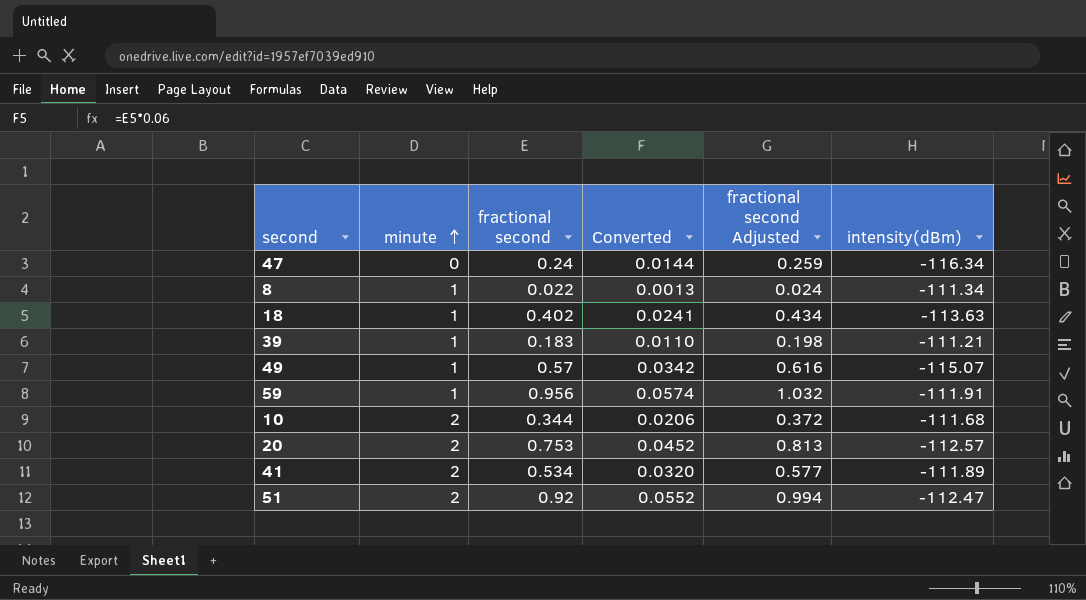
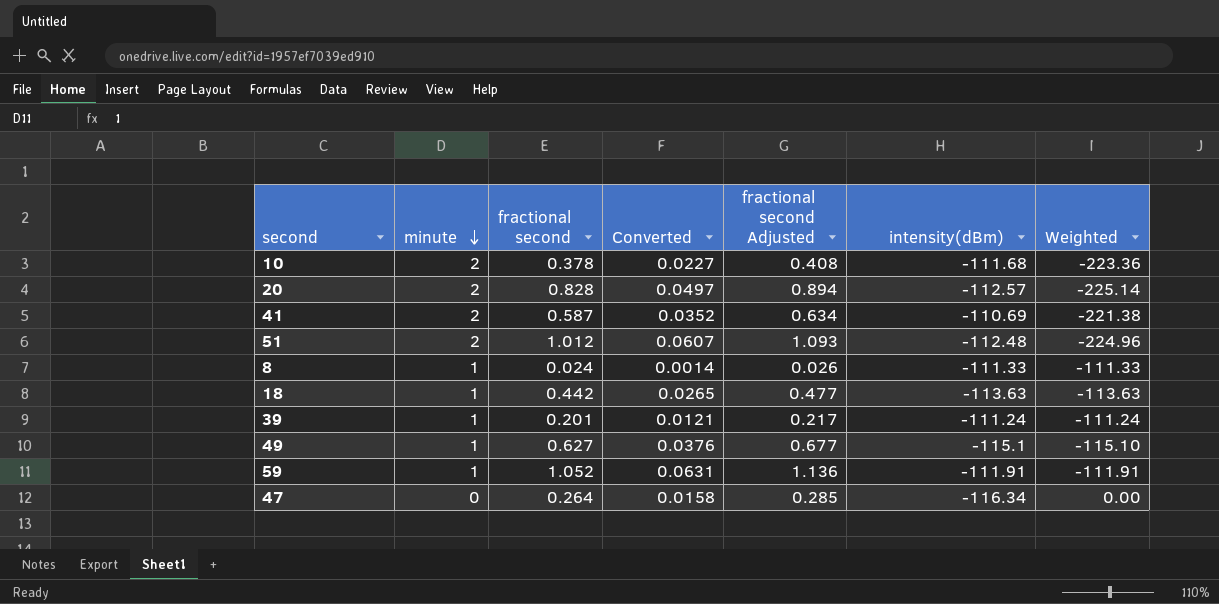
row order: minute ascending -> minute descending
column Weighted | formula: none -> [minute] * [intensity(dBm)]
10 | fractional second: 0.344 -> 0.378
10 | Converted: 0.0206 -> 0.0227
10 | fractional second Adjusted: 0.372 -> 0.408
20 | fractional second: 0.753 -> 0.828
20 | Converted: 0.0452 -> 0.0497
20 | fractional second Adjusted: 0.813 -> 0.894
41 | fractional second: 0.534 -> 0.587
41 | Converted: 0.0320 -> 0.0352
41 | fractional second Adjusted: 0.577 -> 0.634
41 | intensity(dBm): -111.89 -> -110.69
51 | fractional second: 0.92 -> 1.012
51 | Converted: 0.0552 -> 0.0607
51 | fractional second Adjusted: 0.994 -> 1.093
51 | intensity(dBm): -112.47 -> -112.48
8 | fractional second: 0.022 -> 0.024
8 | Converted: 0.0013 -> 0.0014
8 | fractional second Adjusted: 0.024 -> 0.026
8 | intensity(dBm): -111.34 -> -111.33
18 | fractional second: 0.402 -> 0.442
18 | Converted: 0.0241 -> 0.0265
18 | fractional second Adjusted: 0.434 -> 0.477
39 | fractional second: 0.183 -> 0.201
39 | Converted: 0.0110 -> 0.0121
39 | fractional second Adjusted: 0.198 -> 0.217
39 | intensity(dBm): -111.21 -> -111.24
49 | fractional second: 0.57 -> 0.627
49 | Converted: 0.0342 -> 0.0376
49 | fractional second Adjusted: 0.616 -> 0.677
49 | intensity(dBm): -115.07 -> -115.1
59 | fractional second: 0.956 -> 1.052
59 | Converted: 0.0574 -> 0.0631
59 | fractional second Adjusted: 1.032 -> 1.136
47 | fractional second: 0.24 -> 0.264
47 | Converted: 0.0144 -> 0.0158
47 | fractional second Adjusted: 0.259 -> 0.285

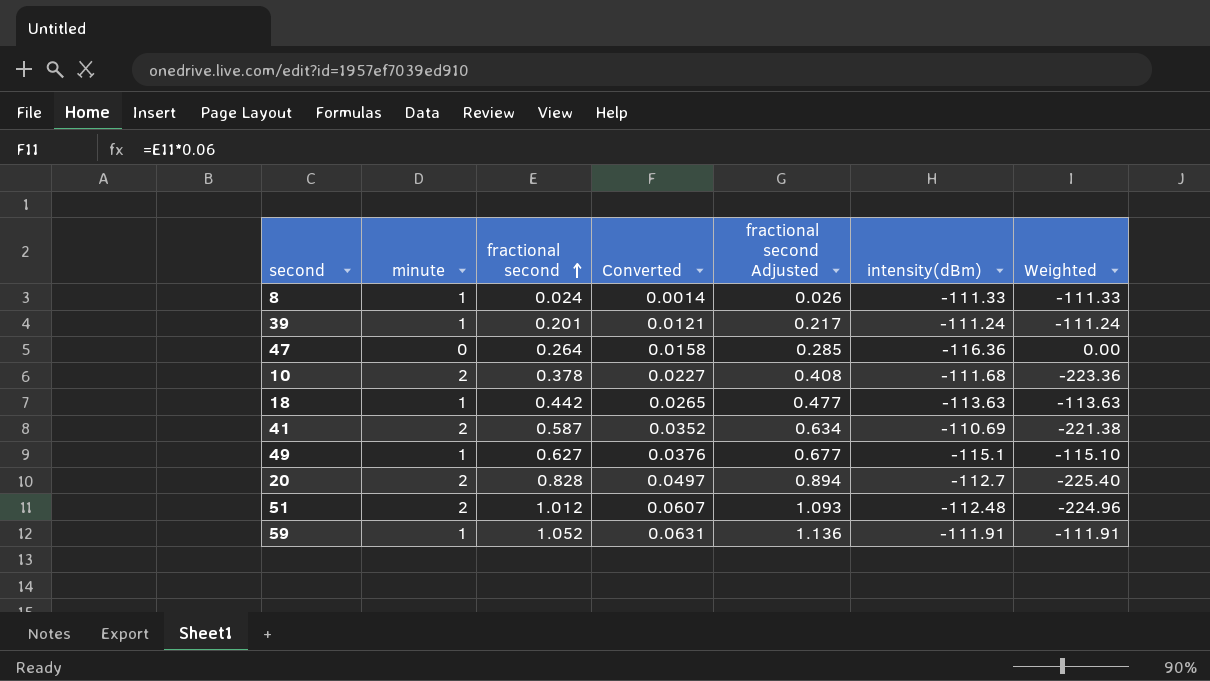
row order: minute descending -> fractional second ascending
47 | intensity(dBm): -116.34 -> -116.36
20 | intensity(dBm): -112.57 -> -112.7
20 | Weighted: -225.14 -> -225.40

